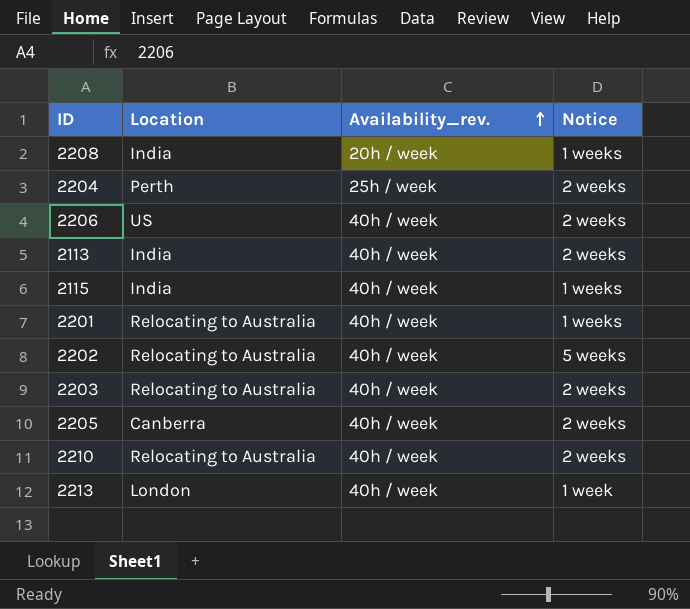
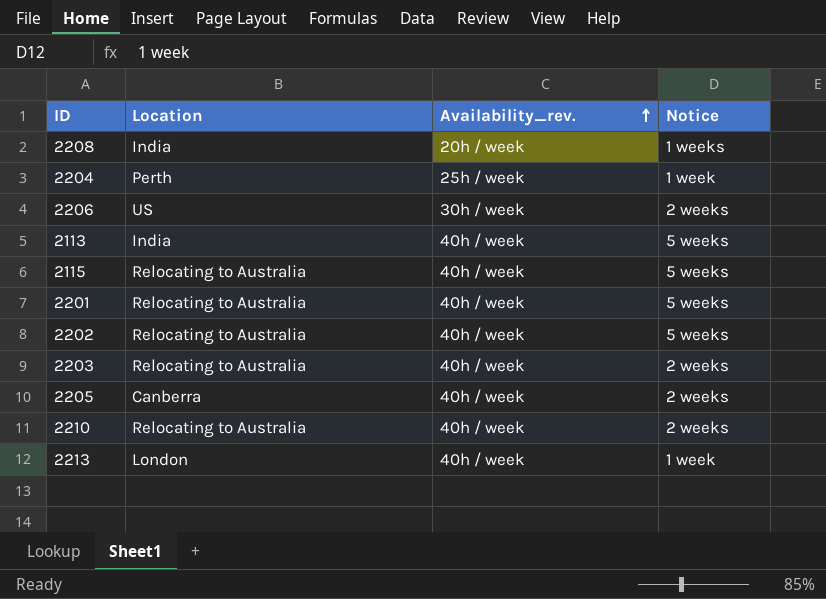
2204 | Notice: 2 weeks -> 1 week
2206 | Availability_rev.: 40h / week -> 30h / week
2113 | Notice: 2 weeks -> 5 weeks
2115 | Location: India -> Relocating to Australia
2115 | Notice: 1 weeks -> 5 weeks
2201 | Notice: 1 weeks -> 5 weeks

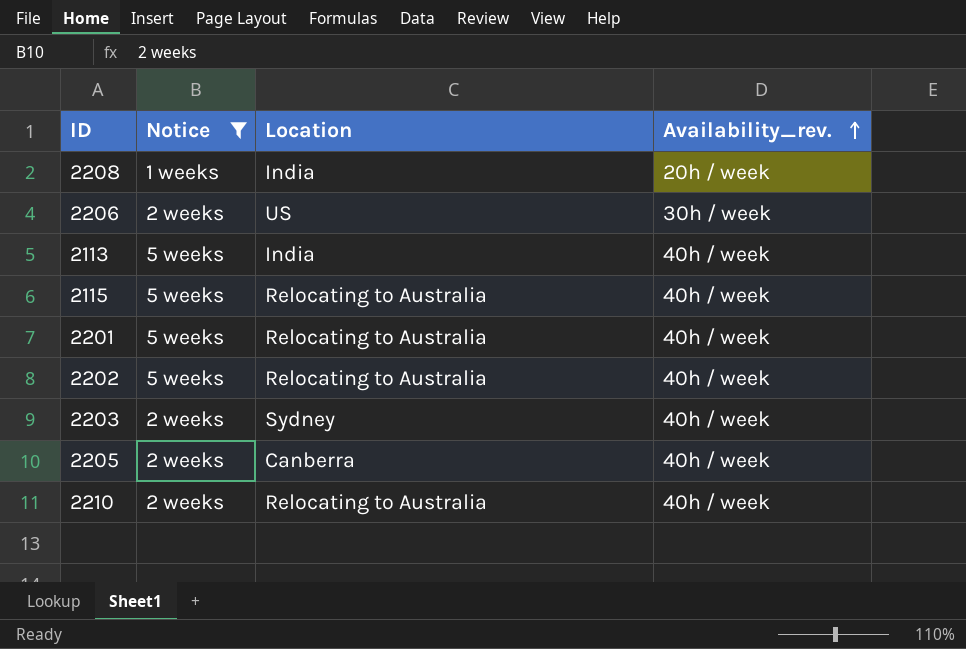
filter: none -> Notice != 1 week
column Notice | position: 4 -> 2
2203 | Location: Relocating to Australia -> Sydney

